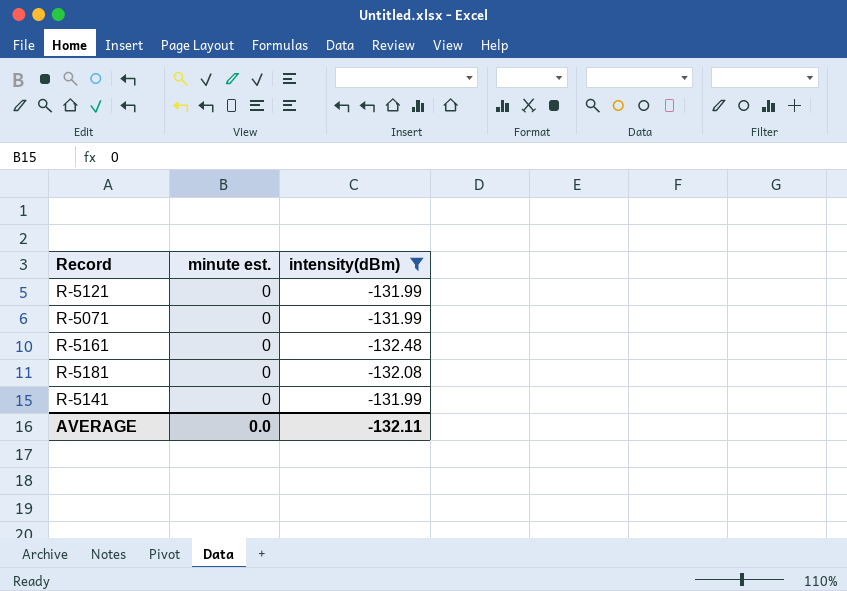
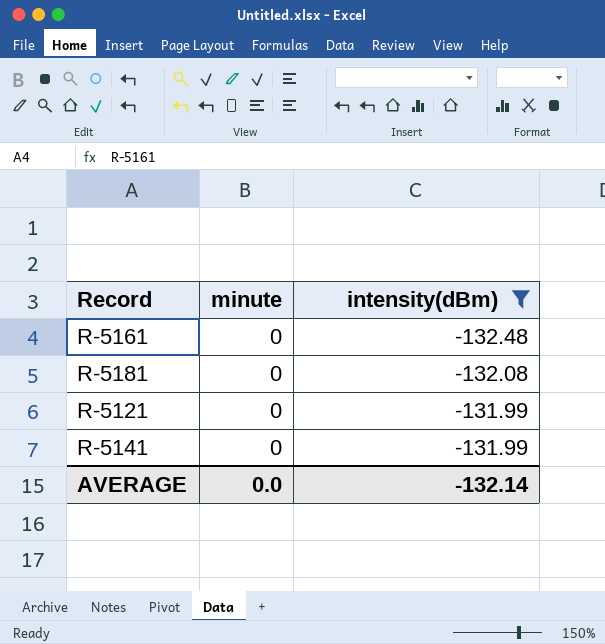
row order: none -> intensity(dBm) ascending
column name: minute est. -> minute
row R-5071: 0 | -131.99 -> none
AVERAGE | intensity(dBm): -132.11 -> -132.14

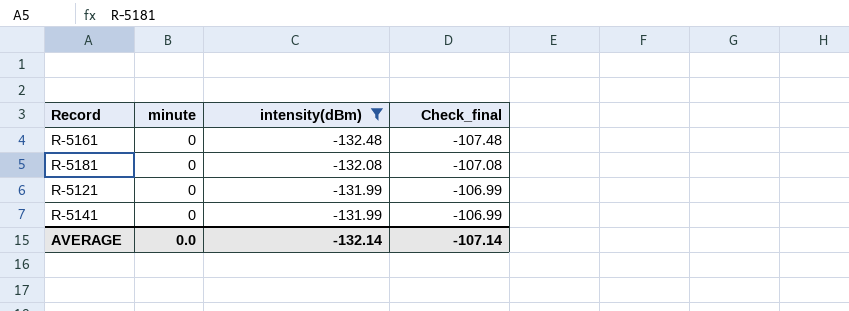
column Check_final | formula: none -> [intensity(dBm)] + 25

